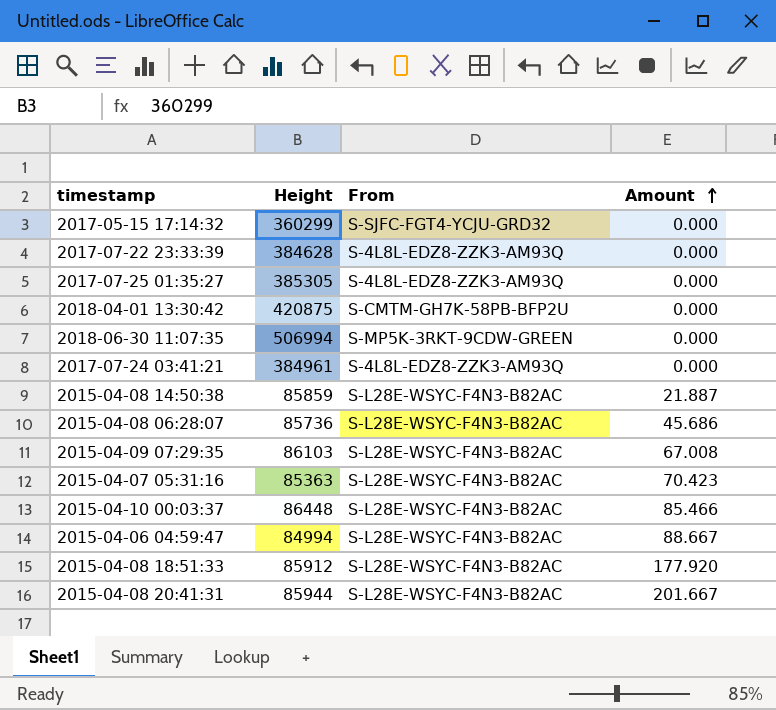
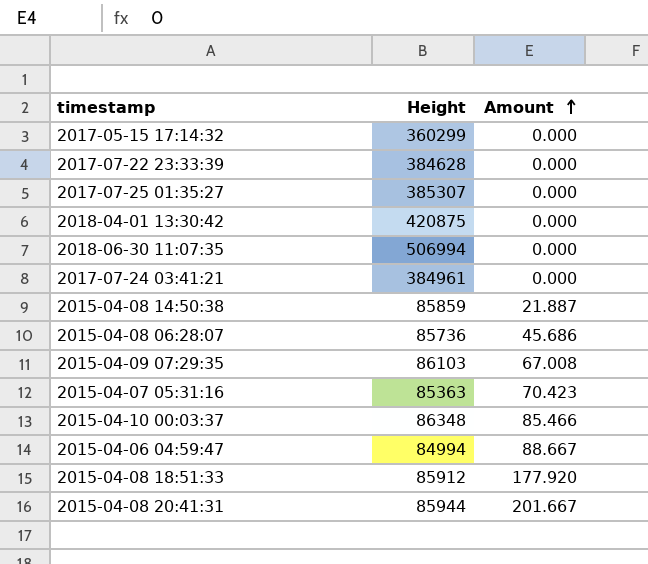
column From | position: 3 -> none
2017-07-25 01:35:27 | Height: 385305 -> 385307
2015-04-10 00:03:37 | Height: 86448 -> 86348

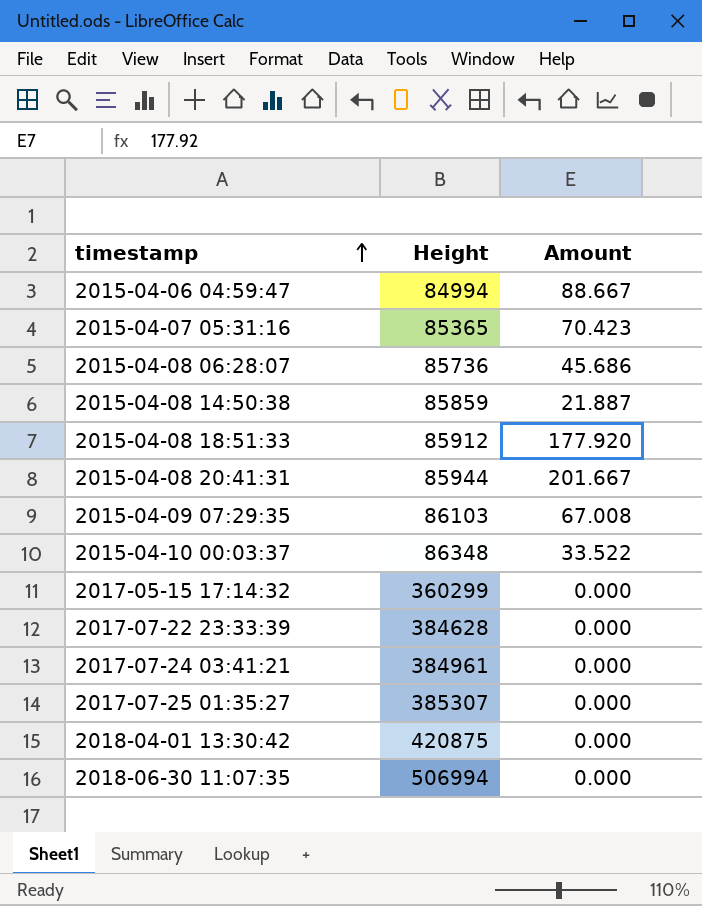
row order: Amount ascending -> timestamp ascending
2015-04-07 05:31:16 | Height: 85363 -> 85365
2015-04-10 00:03:37 | Amount: 85.466 -> 33.522

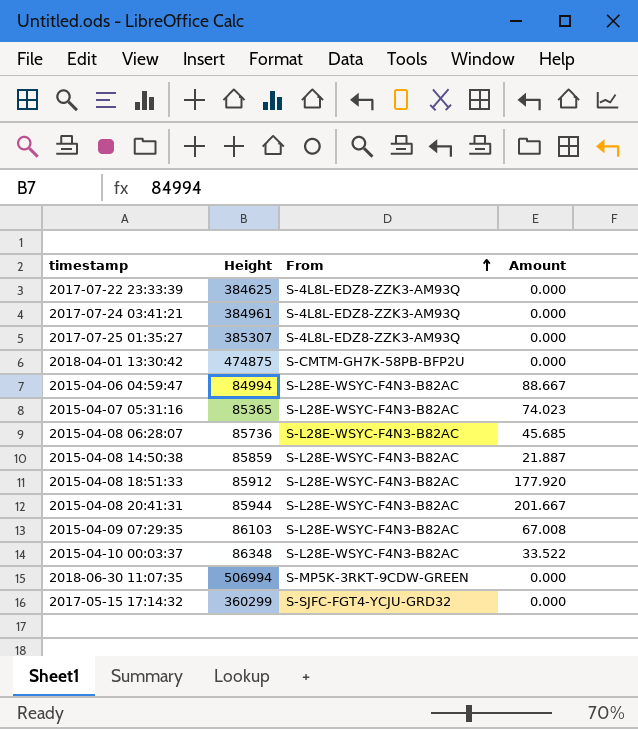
row order: timestamp ascending -> From ascending
column From | position: none -> 3
2017-07-22 23:33:39 | Height: 384628 -> 384625
2018-04-01 13:30:42 | Height: 420875 -> 474875
2015-04-07 05:31:16 | Amount: 70.423 -> 74.023
2015-04-08 06:28:07 | Amount: 45.686 -> 45.685

